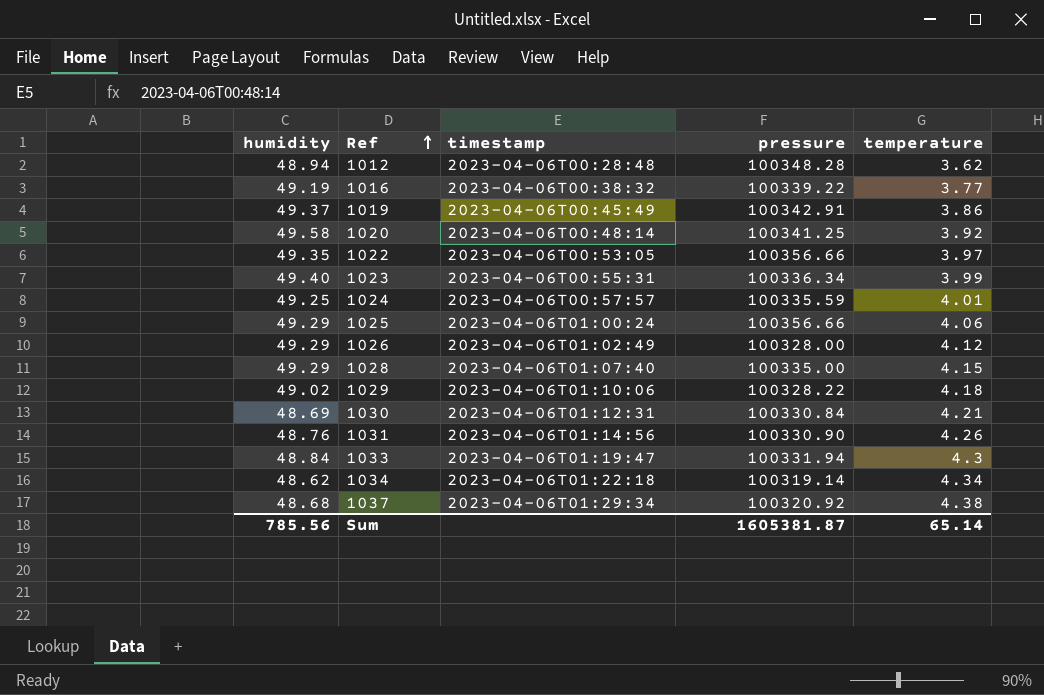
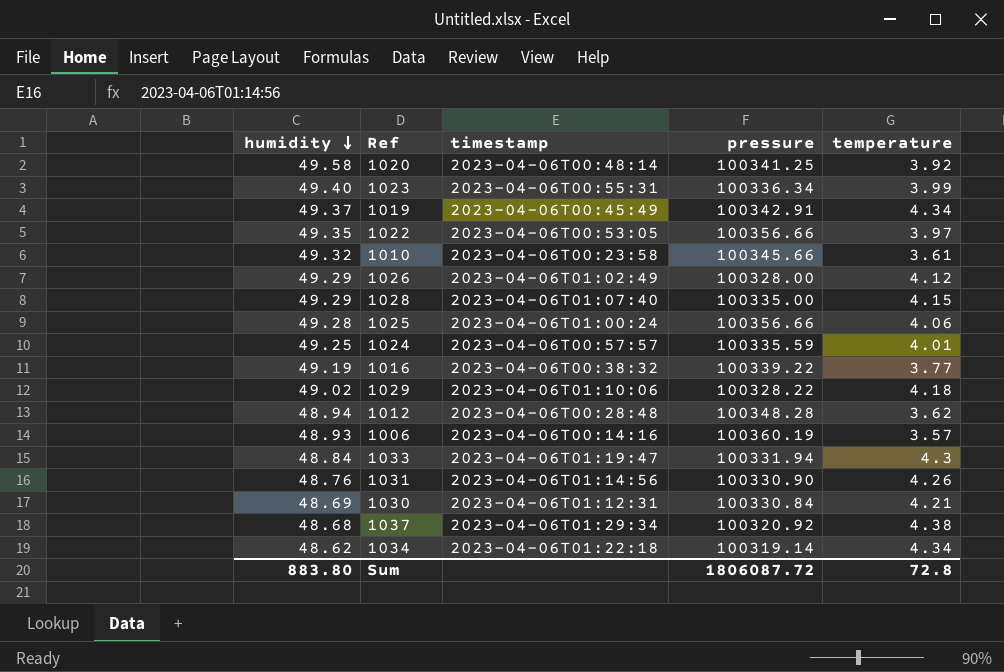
row order: Ref ascending -> humidity descending
1019 | temperature: 3.86 -> 4.34
row 1010: none -> 49.32 | 2023-04-06T00:23:58 | 100345.66 | 3.61
1025 | humidity: 49.29 -> 49.28
row 1006: none -> 48.93 | 2023-04-06T00:14:16 | 100360.19 | 3.57
Sum | humidity: 785.56 -> 883.80
Sum | pressure: 1605381.87 -> 1806087.72
Sum | temperature: 65.14 -> 72.8

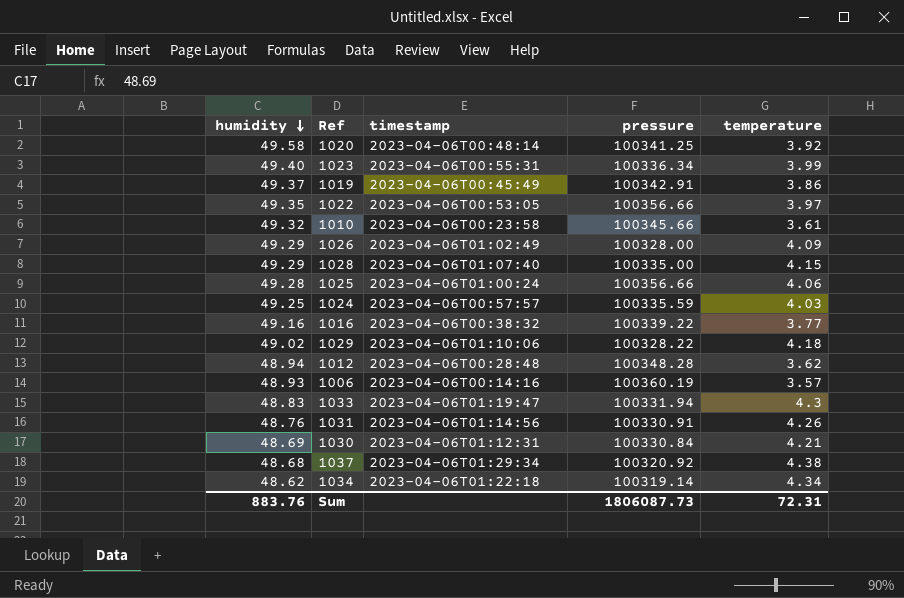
1019 | temperature: 4.34 -> 3.86
1026 | temperature: 4.12 -> 4.09
1024 | temperature: 4.01 -> 4.03
1016 | humidity: 49.19 -> 49.16
1033 | humidity: 48.84 -> 48.83
1031 | pressure: 100330.90 -> 100330.91
Sum | humidity: 883.80 -> 883.76
Sum | pressure: 1806087.72 -> 1806087.73
Sum | temperature: 72.8 -> 72.31

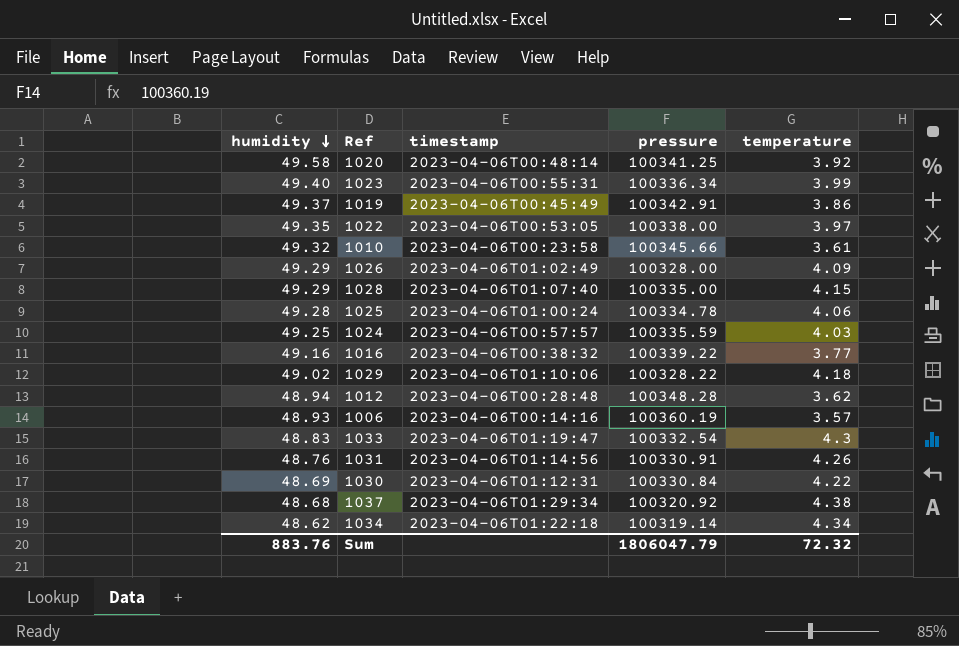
1022 | pressure: 100356.66 -> 100338.00
1025 | pressure: 100356.66 -> 100334.78
1033 | pressure: 100331.94 -> 100332.54
1030 | temperature: 4.21 -> 4.22
Sum | pressure: 1806087.73 -> 1806047.79
Sum | temperature: 72.31 -> 72.32

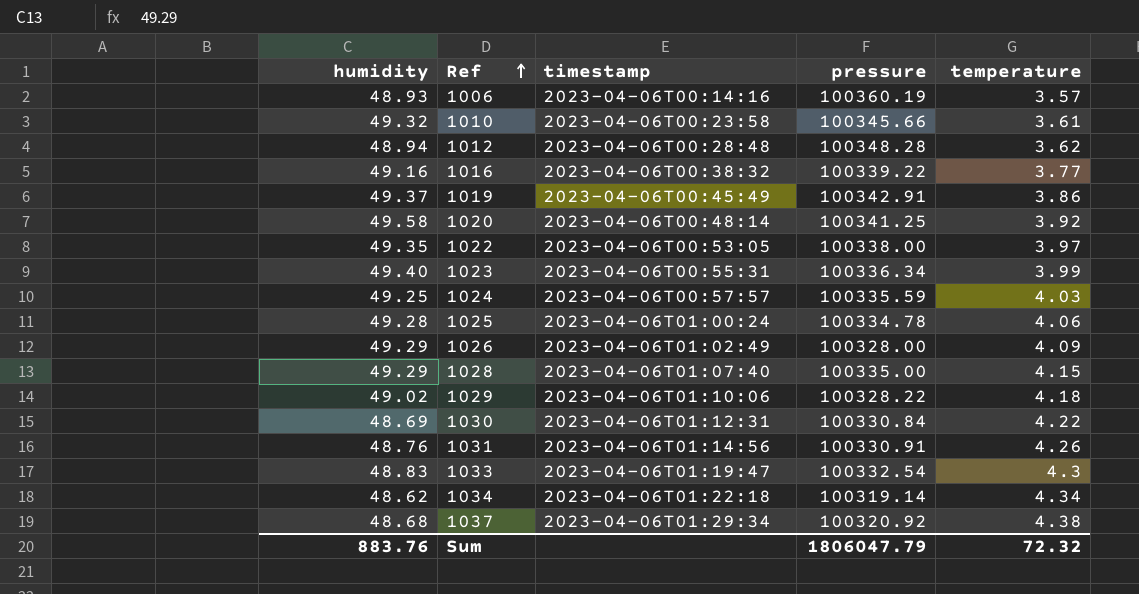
row order: humidity descending -> Ref ascending

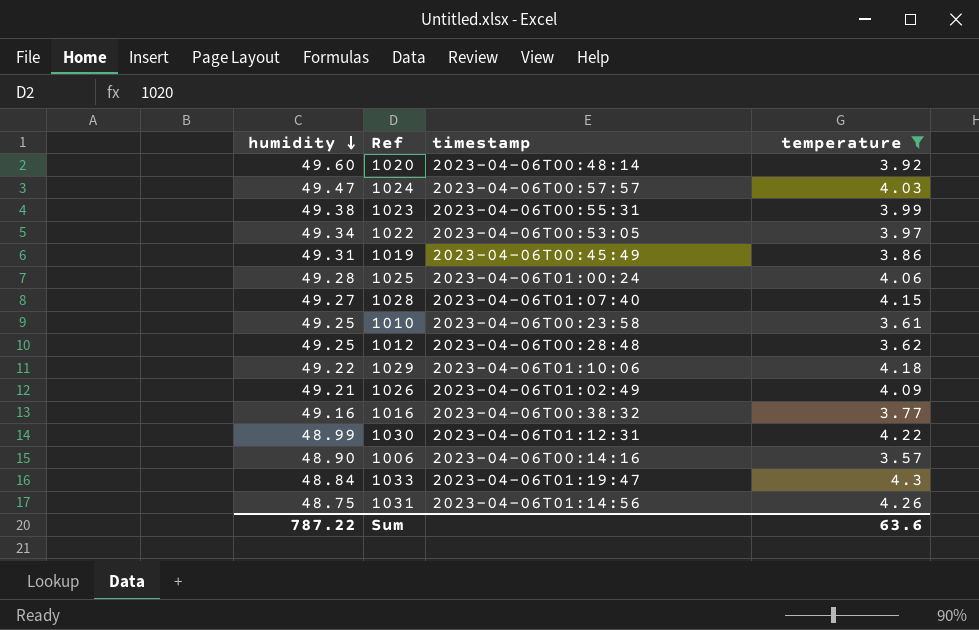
filter: none -> temperature <= 4.3
row order: Ref ascending -> humidity descending
column pressure | position: 4 -> none
1020 | humidity: 49.58 -> 49.60
1024 | humidity: 49.25 -> 49.47
1023 | humidity: 49.40 -> 49.38
1022 | humidity: 49.35 -> 49.34
1019 | humidity: 49.37 -> 49.31
1028 | humidity: 49.29 -> 49.27
1010 | humidity: 49.32 -> 49.25
1012 | humidity: 48.94 -> 49.25
1029 | humidity: 49.02 -> 49.22
1026 | humidity: 49.29 -> 49.21
1030 | humidity: 48.69 -> 48.99
1006 | humidity: 48.93 -> 48.90
1033 | humidity: 48.83 -> 48.84
1031 | humidity: 48.76 -> 48.75
Sum | humidity: 883.76 -> 787.22
Sum | temperature: 72.32 -> 63.6

